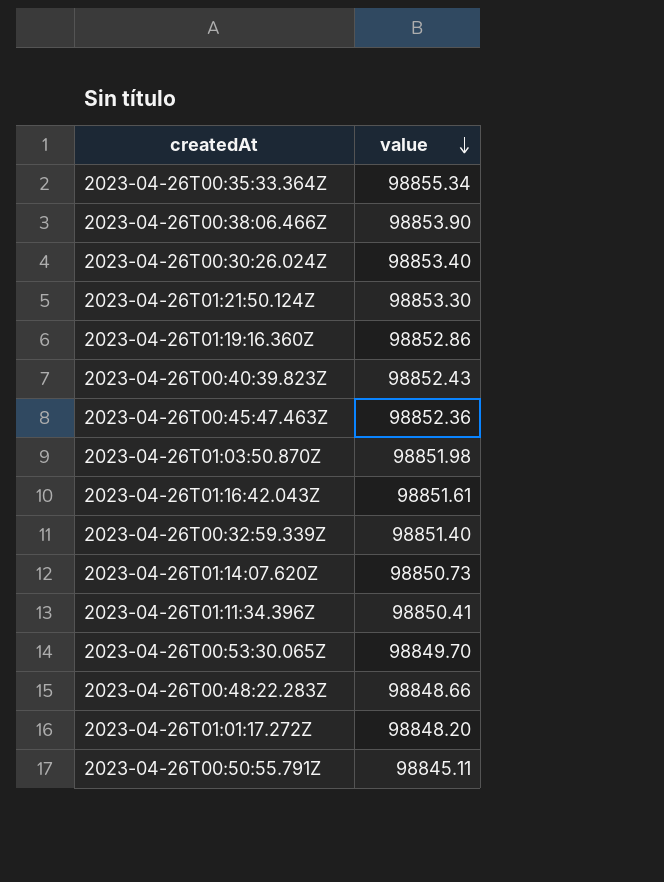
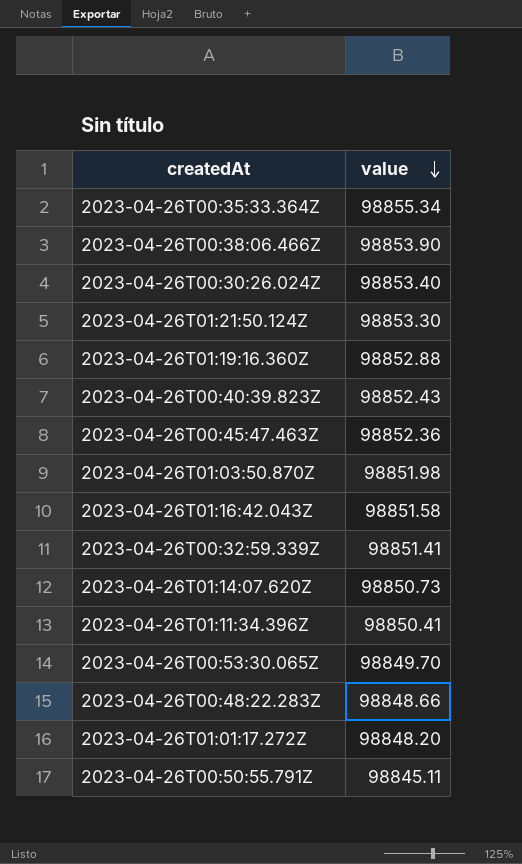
2023-04-26T01:19:16.360Z | value: 98852.86 -> 98852.88
2023-04-26T01:16:42.043Z | value: 98851.61 -> 98851.58
2023-04-26T00:32:59.339Z | value: 98851.40 -> 98851.41

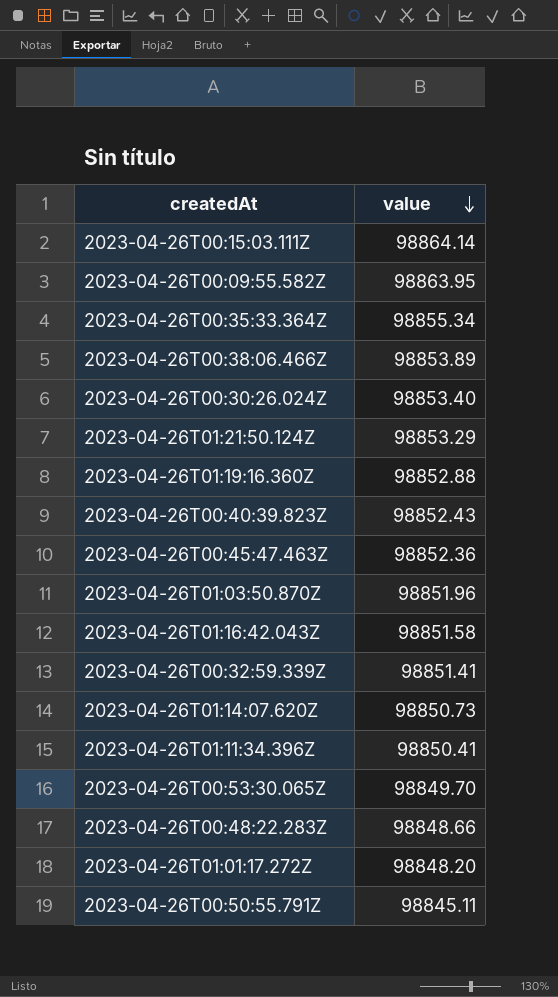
row 2023-04-26T00:15:03.111Z: none -> 98864.14
row 2023-04-26T00:09:55.582Z: none -> 98863.95
2023-04-26T00:38:06.466Z | value: 98853.90 -> 98853.89
2023-04-26T01:21:50.124Z | value: 98853.30 -> 98853.29
2023-04-26T01:03:50.870Z | value: 98851.98 -> 98851.96

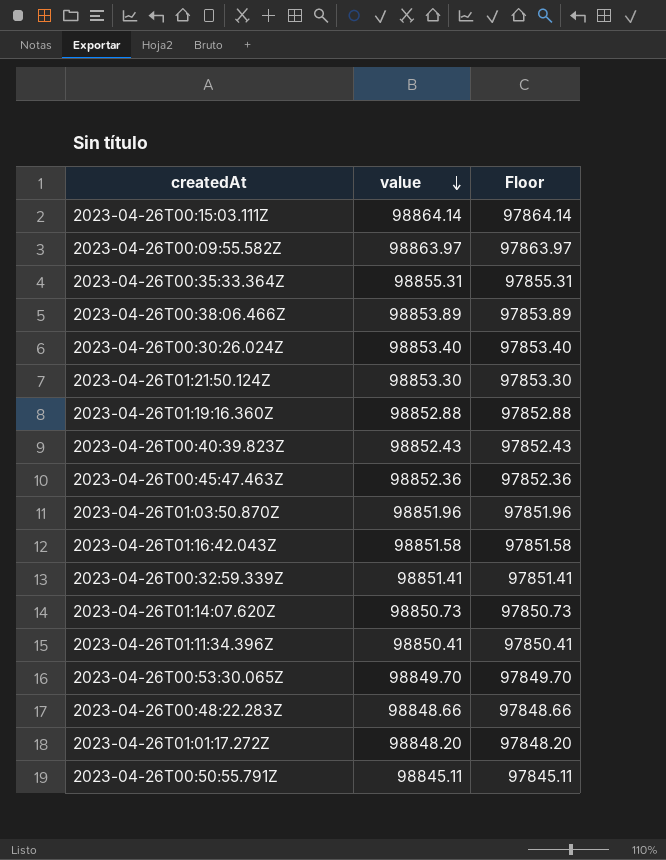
column Floor | formula: none -> [value] - 1000
2023-04-26T00:09:55.582Z | value: 98863.95 -> 98863.97
2023-04-26T00:35:33.364Z | value: 98855.34 -> 98855.31
2023-04-26T01:21:50.124Z | value: 98853.29 -> 98853.30

